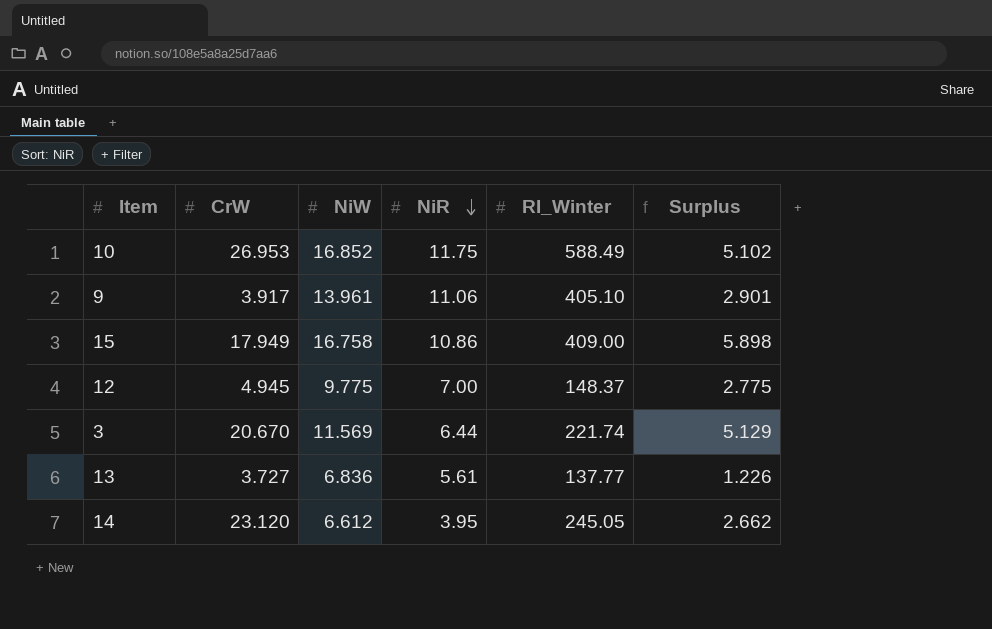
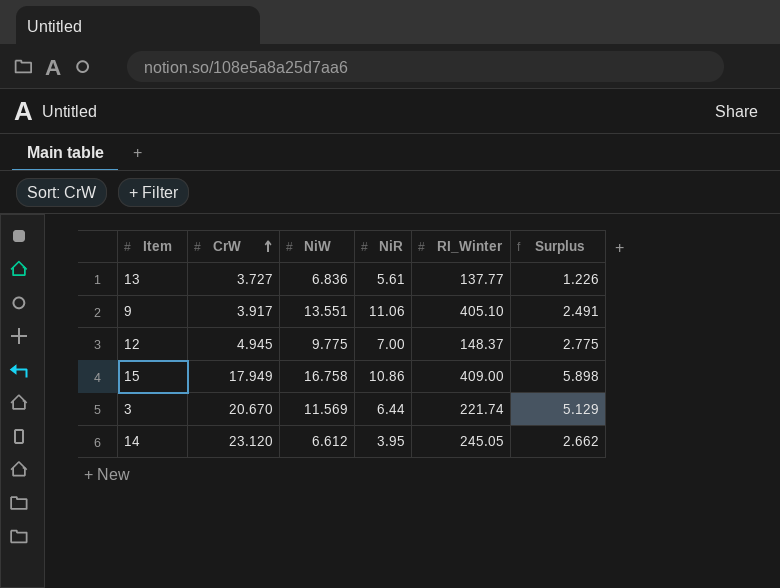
row order: NiR descending -> CrW ascending
row 10: 26.953 | 16.852 | 11.75 | 588.49 | 5.102 -> none
9 | NiW: 13.961 -> 13.551
9 | Surplus: 2.901 -> 2.491

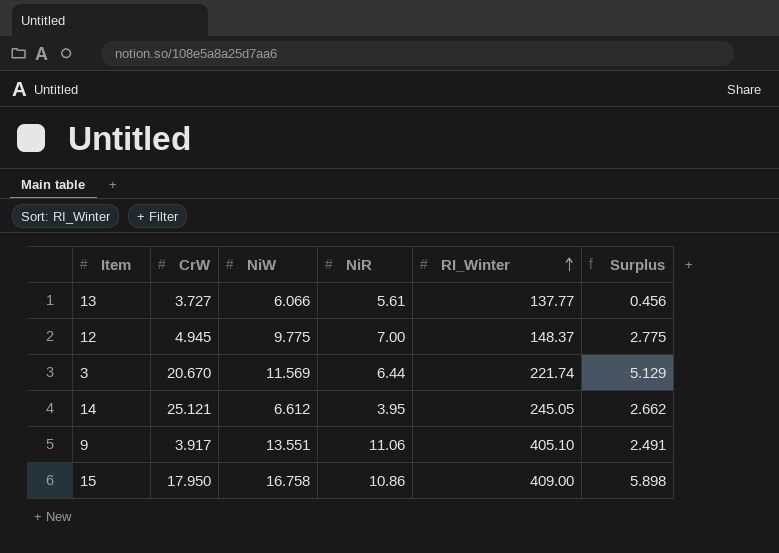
row order: CrW ascending -> RI_Winter ascending
13 | NiW: 6.836 -> 6.066
13 | Surplus: 1.226 -> 0.456
14 | CrW: 23.120 -> 25.121
15 | CrW: 17.949 -> 17.950

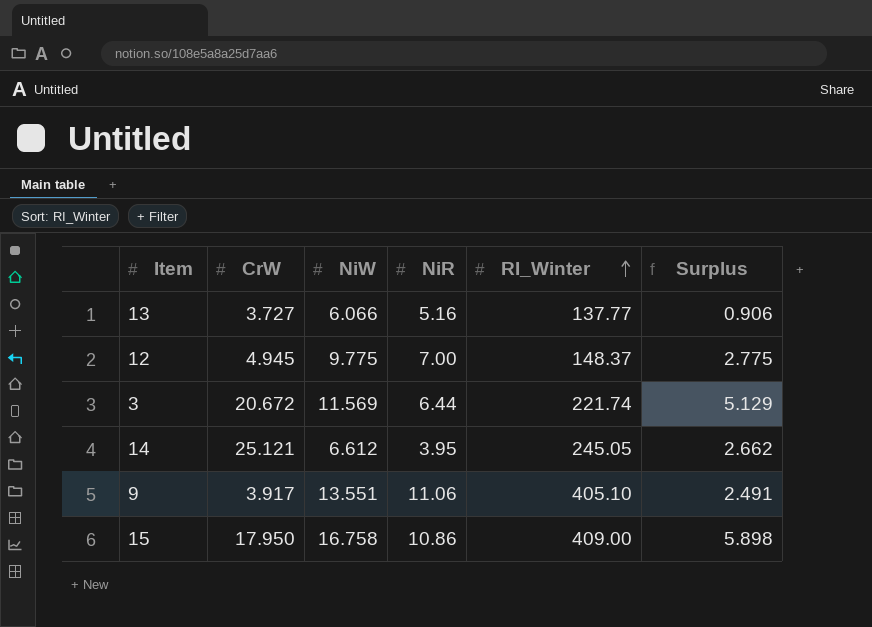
13 | NiR: 5.61 -> 5.16
13 | Surplus: 0.456 -> 0.906
3 | CrW: 20.670 -> 20.672

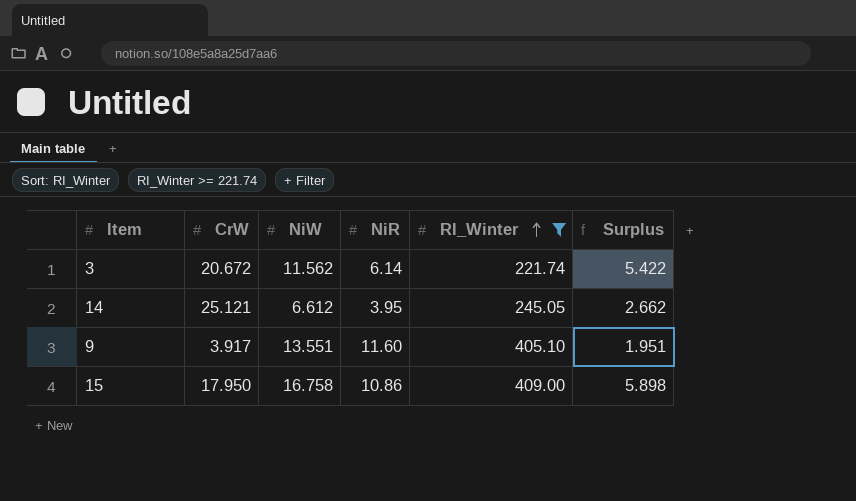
filter: none -> RI_Winter >= 221.74
3 | NiW: 11.569 -> 11.562
3 | NiR: 6.44 -> 6.14
3 | Surplus: 5.129 -> 5.422
9 | NiR: 11.06 -> 11.60
9 | Surplus: 2.491 -> 1.951

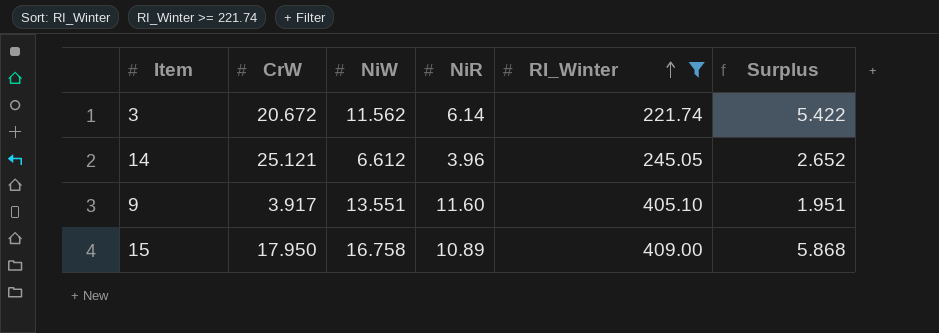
14 | NiR: 3.95 -> 3.96
14 | Surplus: 2.662 -> 2.652
15 | NiR: 10.86 -> 10.89
15 | Surplus: 5.898 -> 5.868

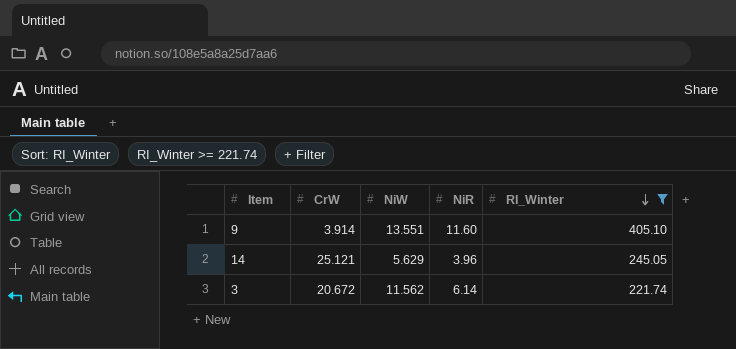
row order: RI_Winter ascending -> RI_Winter descending
column Surplus | formula: [NiW] - [NiR] -> none
row 15: 17.950 | 16.758 | 10.89 | 409.00 | 5.868 -> none
9 | CrW: 3.917 -> 3.914
14 | NiW: 6.612 -> 5.629

